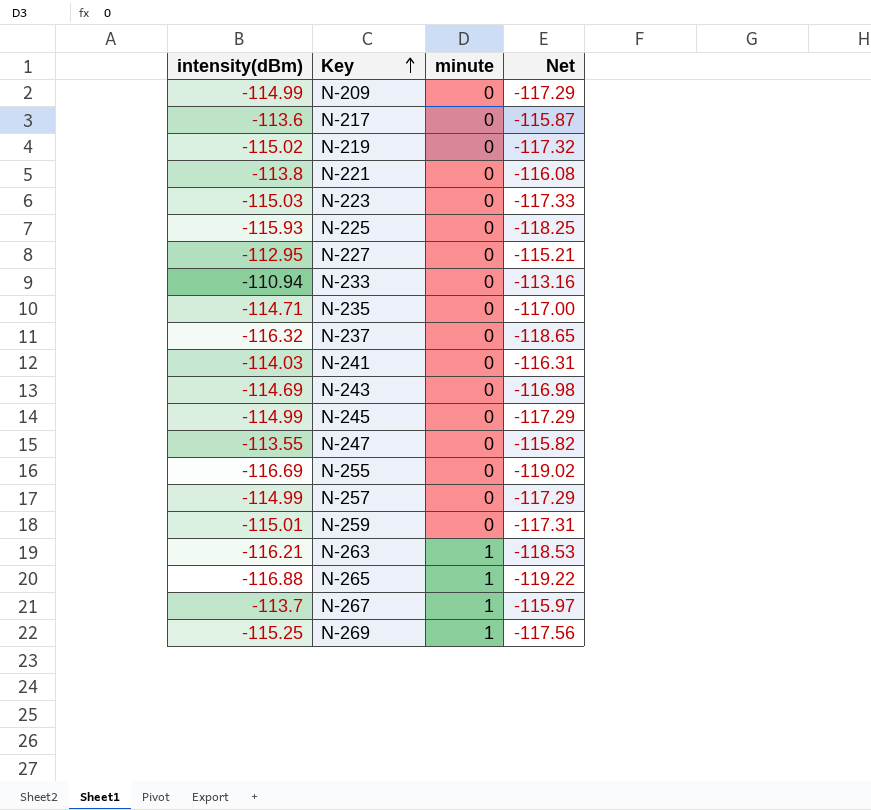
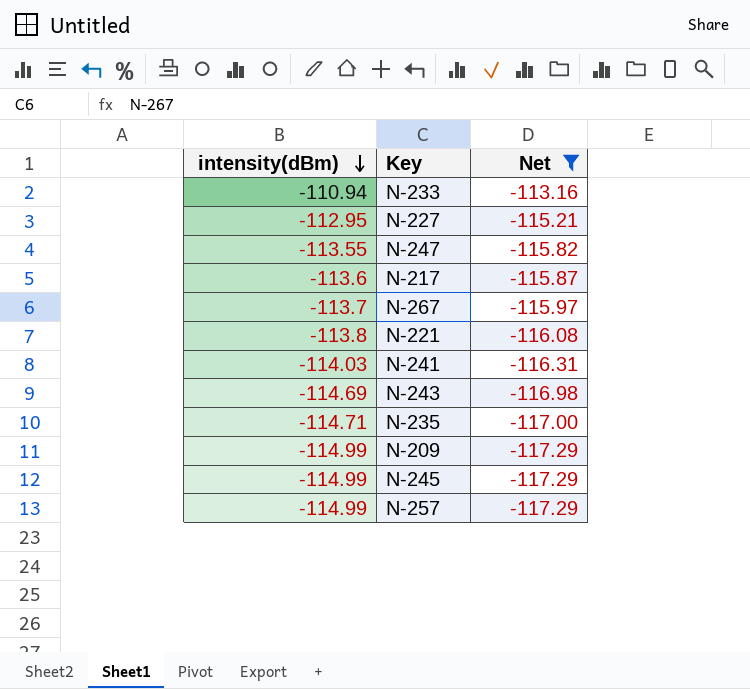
filter: none -> Net >= -117.29
row order: Key ascending -> intensity(dBm) descending
column minute | position: 3 -> none

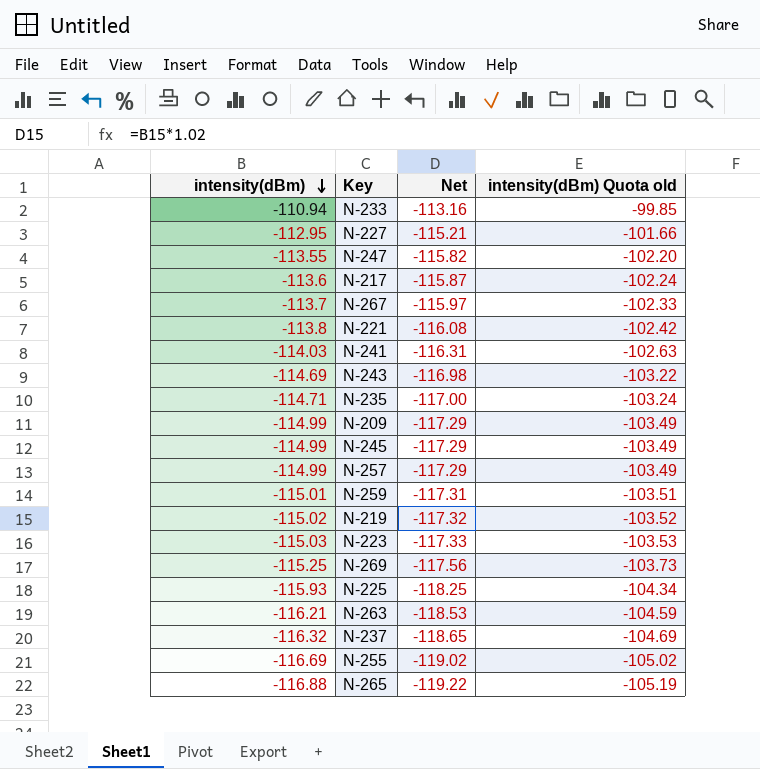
filter: Net >= -117.29 -> none
column intensity(dBm) Quota old | formula: none -> [intensity(dBm)] * 0.9

